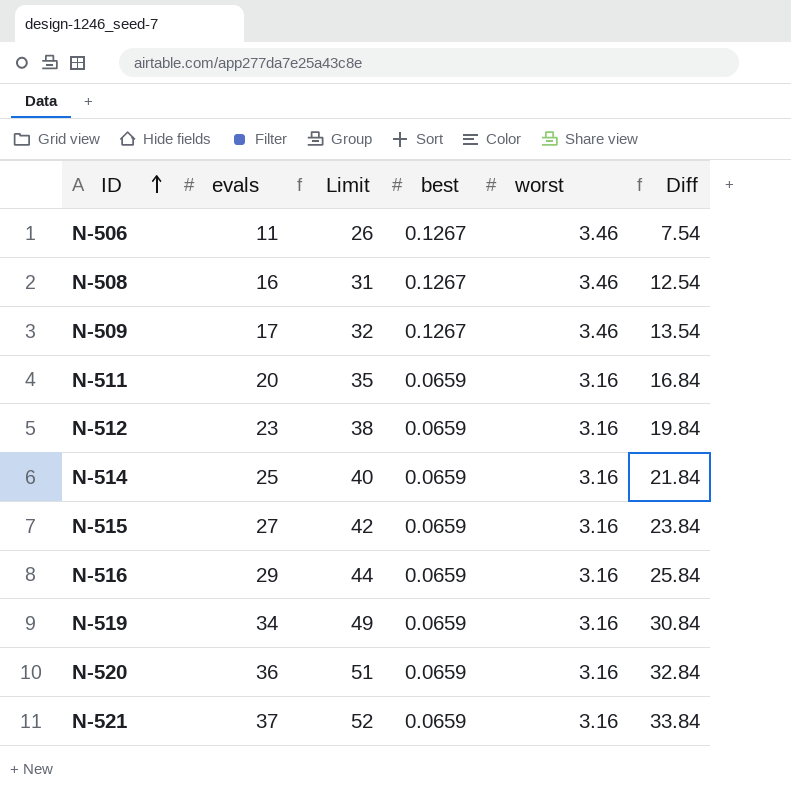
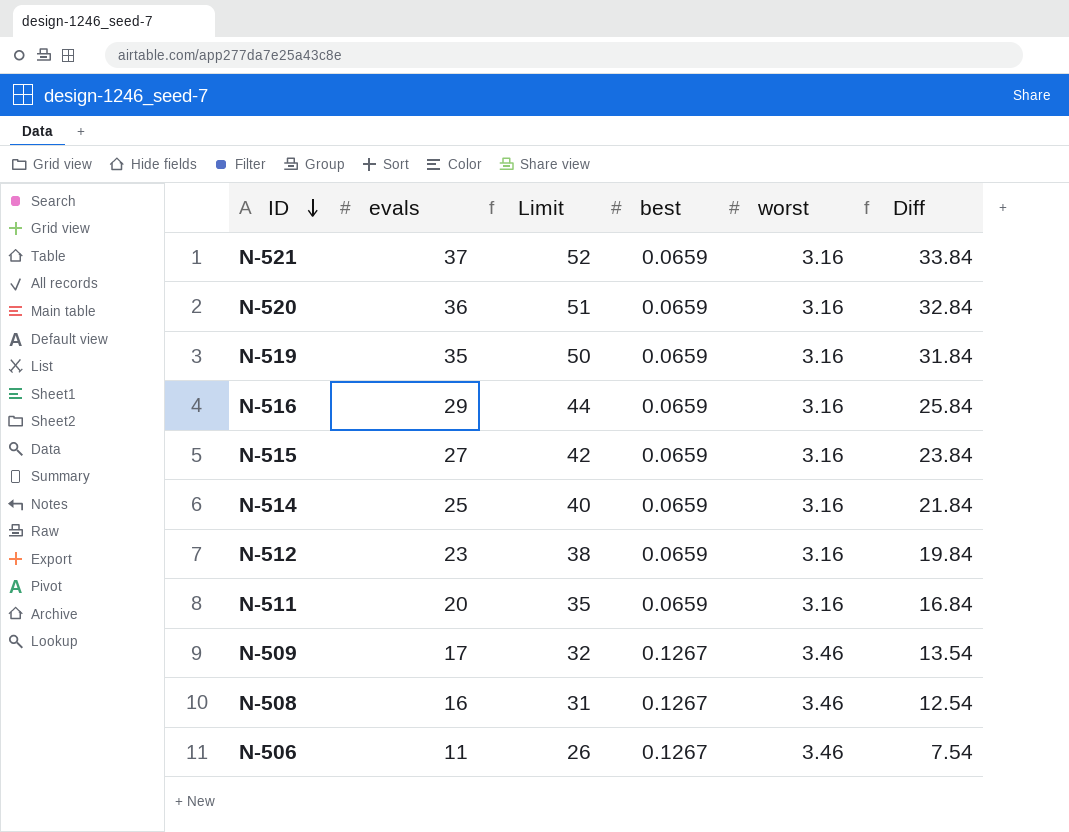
row order: ID ascending -> ID descending
N-519 | evals: 34 -> 35
N-519 | Limit: 49 -> 50
N-519 | Diff: 30.84 -> 31.84

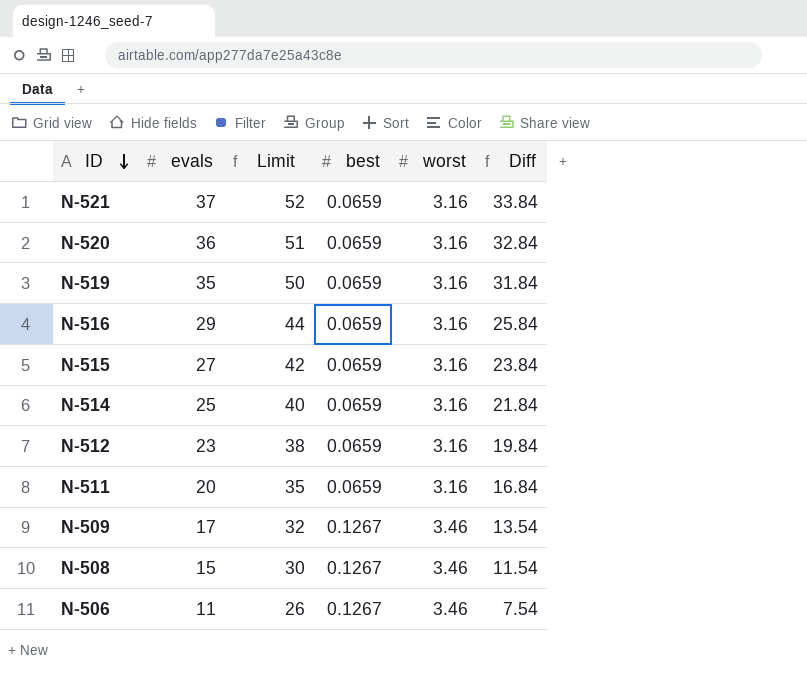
N-508 | evals: 16 -> 15
N-508 | Limit: 31 -> 30
N-508 | Diff: 12.54 -> 11.54

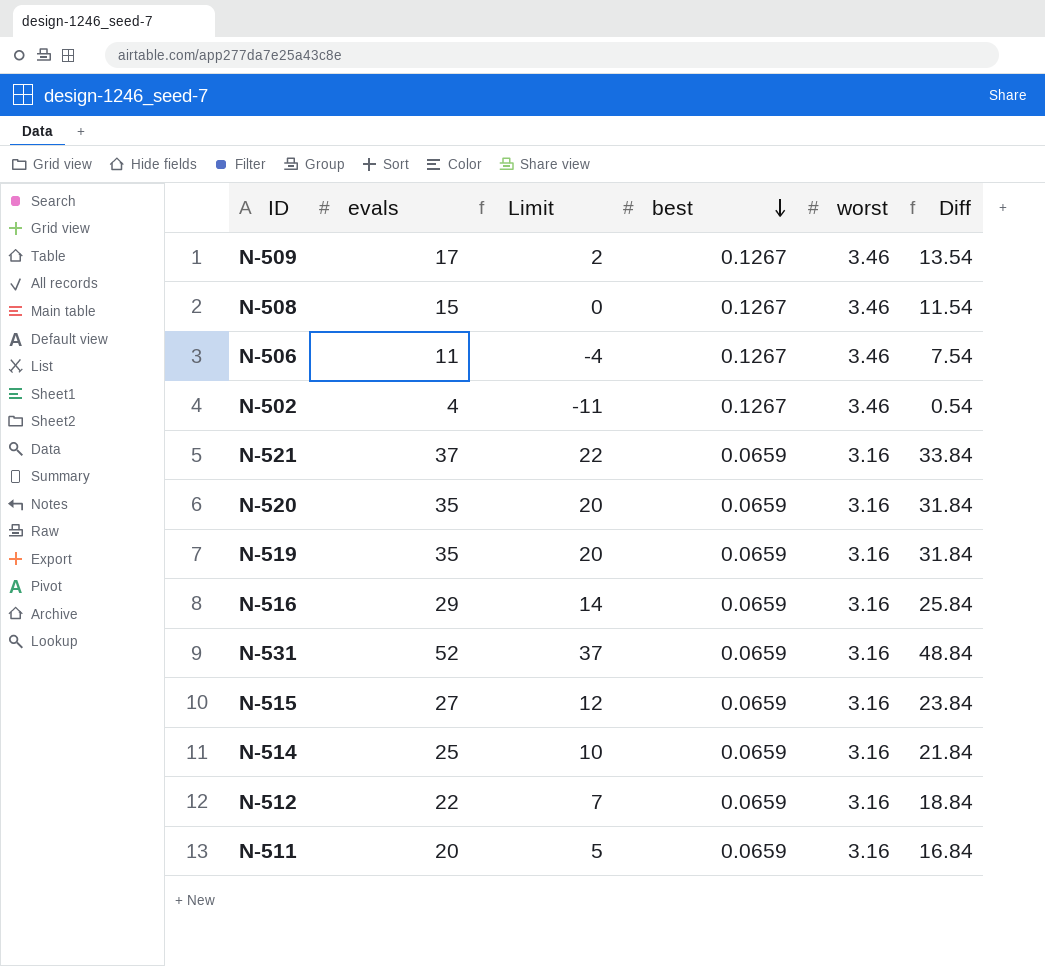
row order: ID descending -> best descending
column Limit | formula: [evals] + 15 -> [evals] - 15
row N-502: none -> 4 | -11 | 0.1267 | 3.46 | 0.54
N-520 | evals: 36 -> 35
N-520 | Diff: 32.84 -> 31.84
row N-531: none -> 52 | 37 | 0.0659 | 3.16 | 48.84
N-512 | evals: 23 -> 22
N-512 | Diff: 19.84 -> 18.84

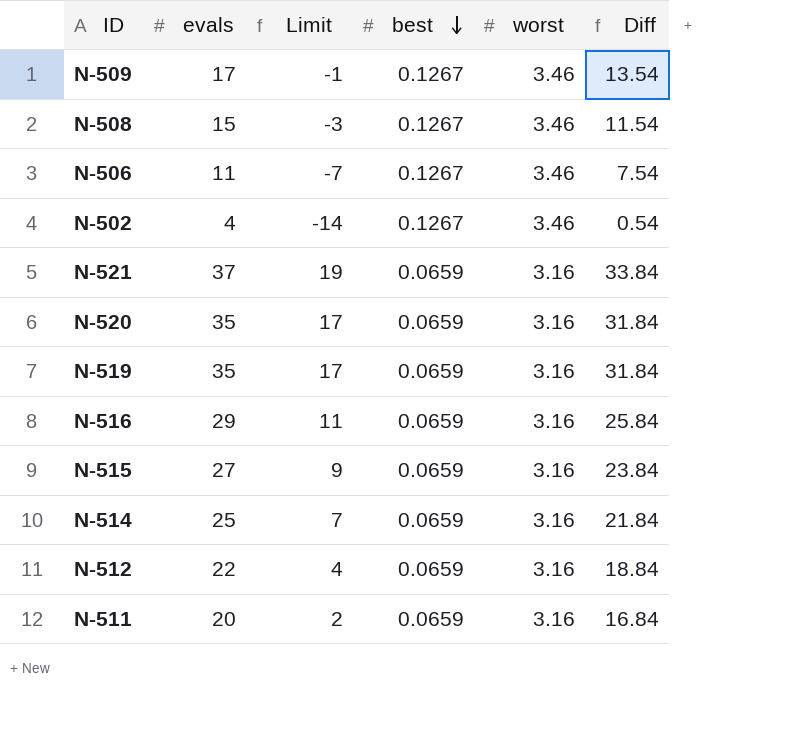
column Limit | formula: [evals] - 15 -> [Diff] - 15
row N-531: 52 | 37 | 0.0659 | 3.16 | 48.84 -> none

